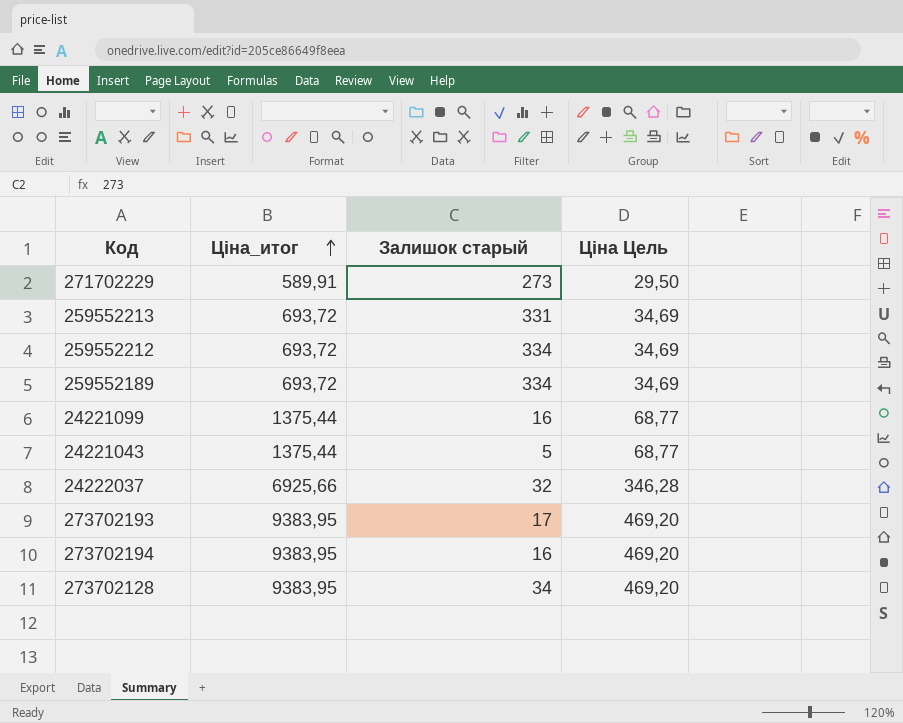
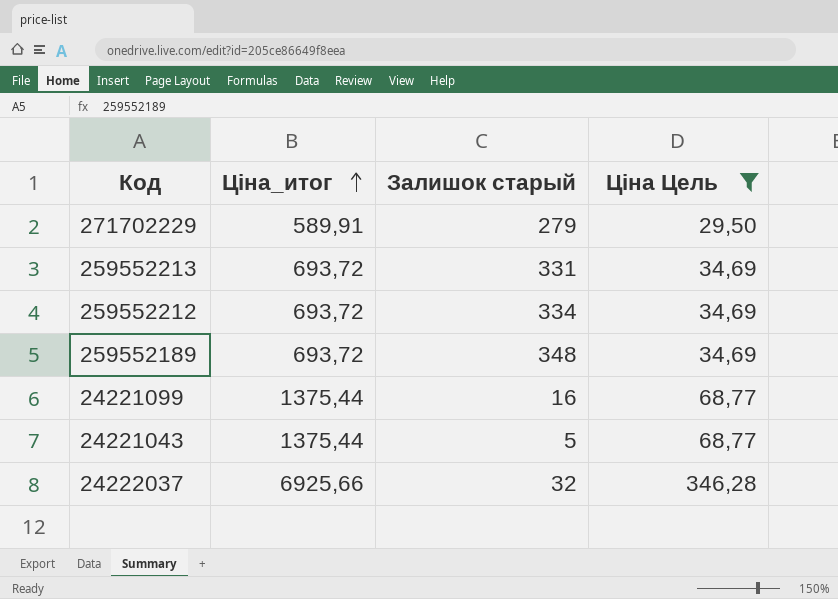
filter: none -> Ціна Цель != 469,20
271702229 | Залишок старый: 273 -> 279
259552189 | Залишок старый: 334 -> 348

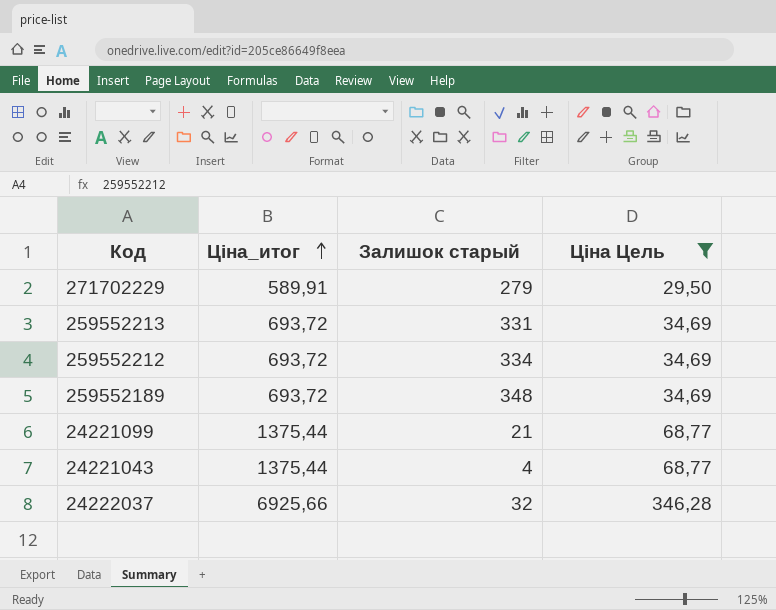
24221099 | Залишок старый: 16 -> 21
24221043 | Залишок старый: 5 -> 4

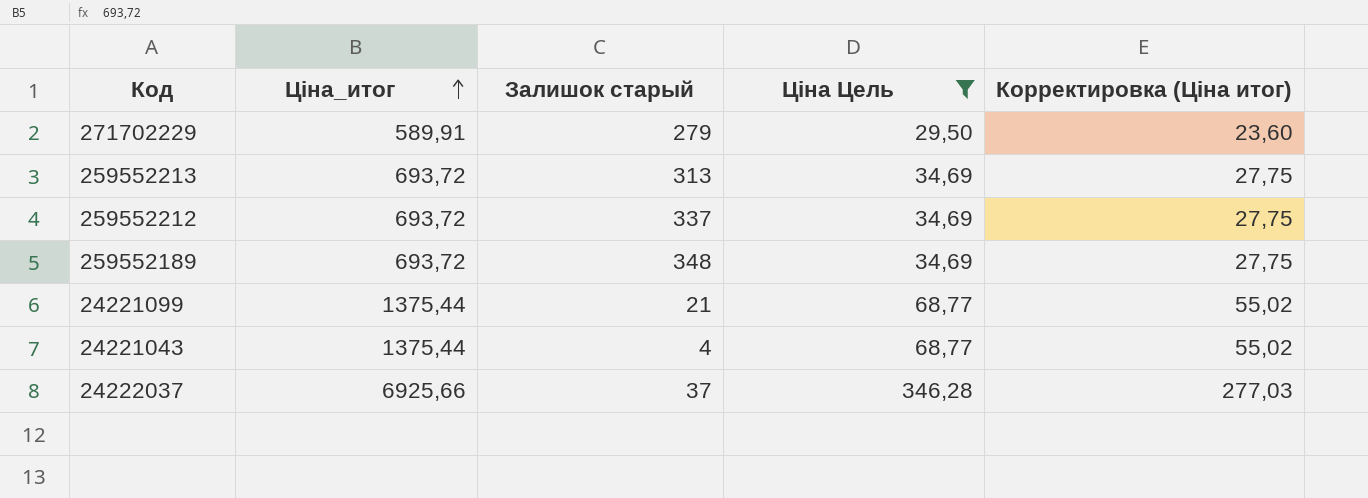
column Корректировка (Ціна итог) | formula: none -> [Ціна_итог] * 0,04
259552213 | Залишок старый: 331 -> 313
259552212 | Залишок старый: 334 -> 337
24222037 | Залишок старый: 32 -> 37

